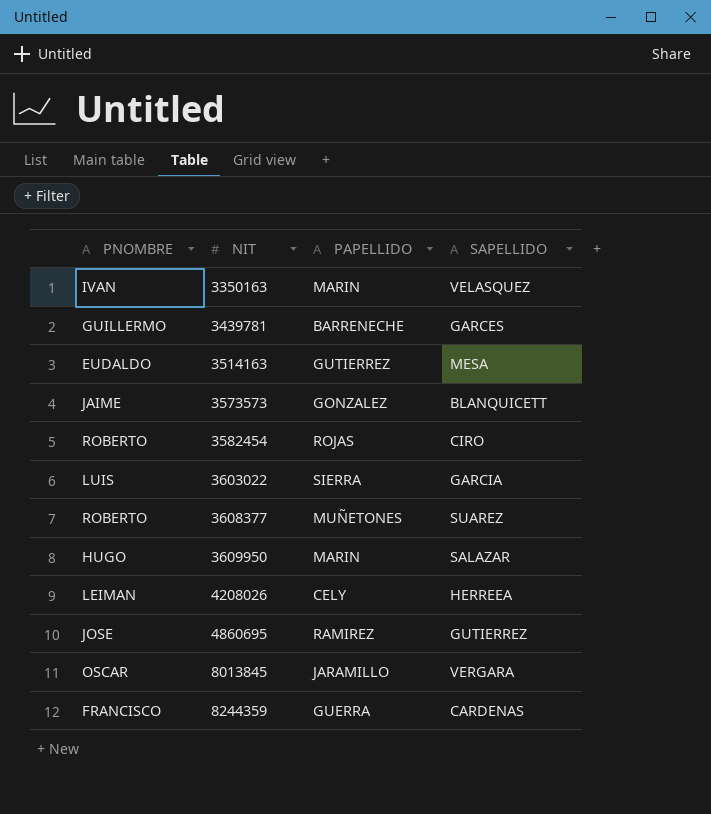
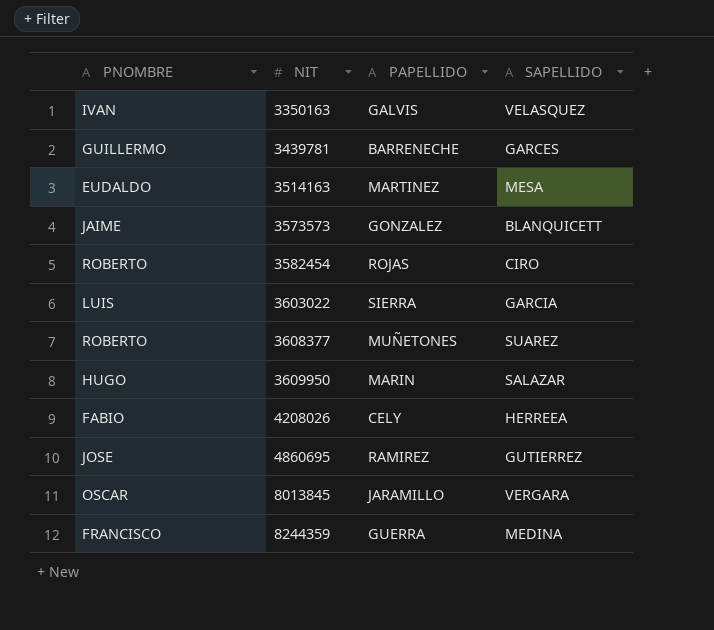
3350163 | PAPELLIDO: MARIN -> GALVIS
3514163 | PAPELLIDO: GUTIERREZ -> MARTINEZ
4208026 | PNOMBRE: LEIMAN -> FABIO
8244359 | SAPELLIDO: CARDENAS -> MEDINA

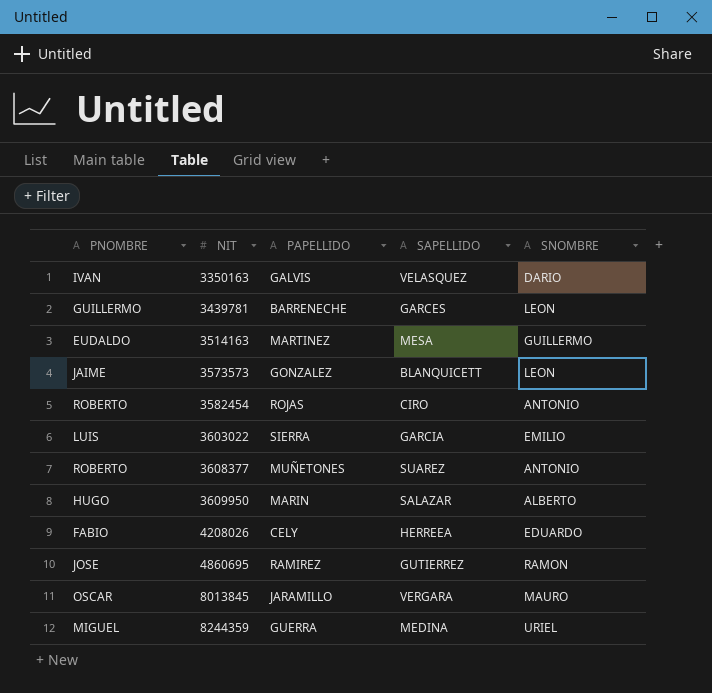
column SNOMBRE | position: none -> 5
8244359 | PNOMBRE: FRANCISCO -> MIGUEL

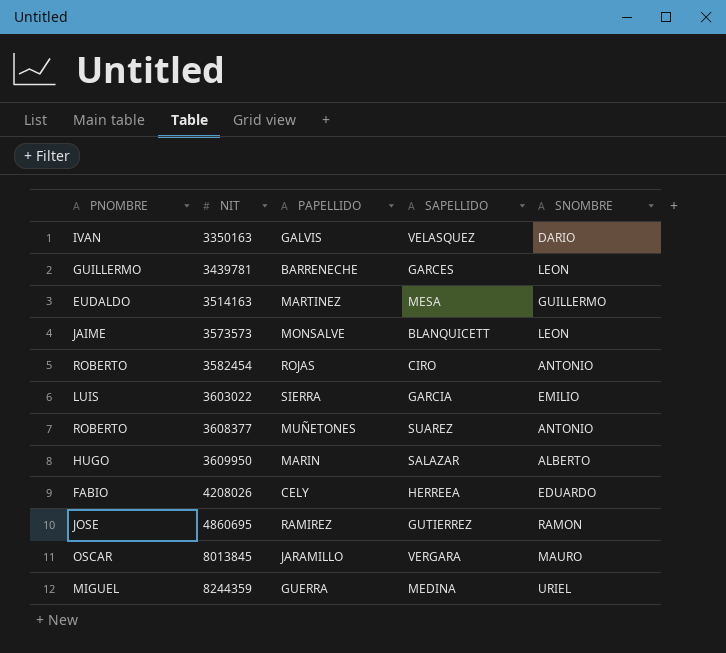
3573573 | PAPELLIDO: GONZALEZ -> MONSALVE

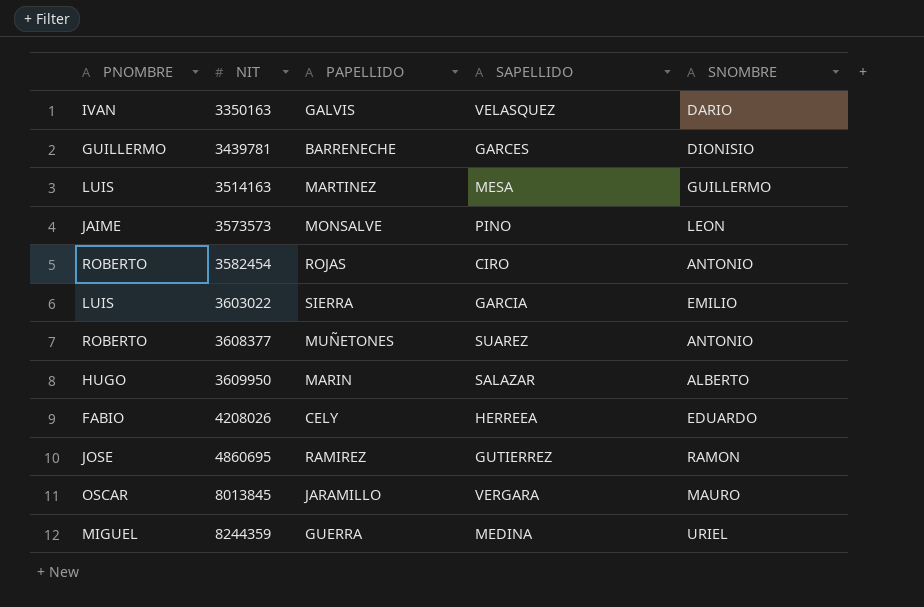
3439781 | SNOMBRE: LEON -> DIONISIO
3514163 | PNOMBRE: EUDALDO -> LUIS
3573573 | SAPELLIDO: BLANQUICETT -> PINO

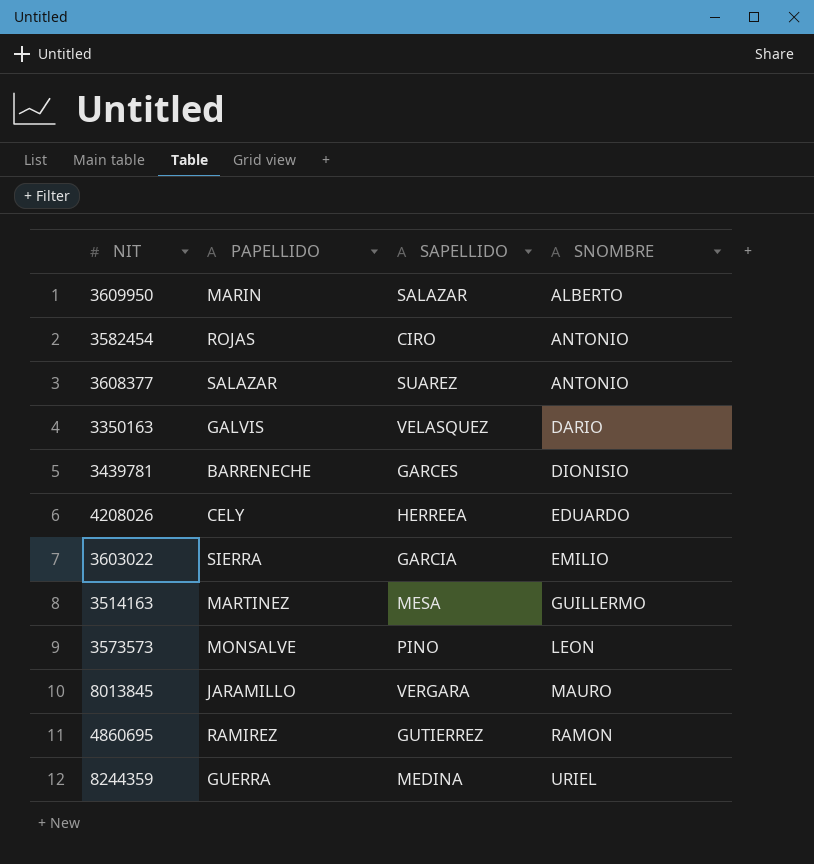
row order: NIT ascending -> SNOMBRE ascending
column PNOMBRE | position: 1 -> none
3608377 | PAPELLIDO: MUÑETONES -> SALAZAR

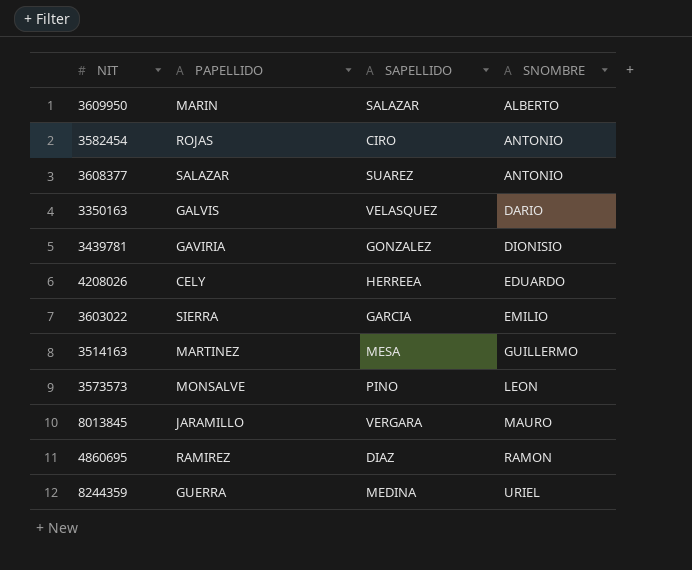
3439781 | PAPELLIDO: BARRENECHE -> GAVIRIA
3439781 | SAPELLIDO: GARCES -> GONZALEZ
4860695 | SAPELLIDO: GUTIERREZ -> DIAZ

